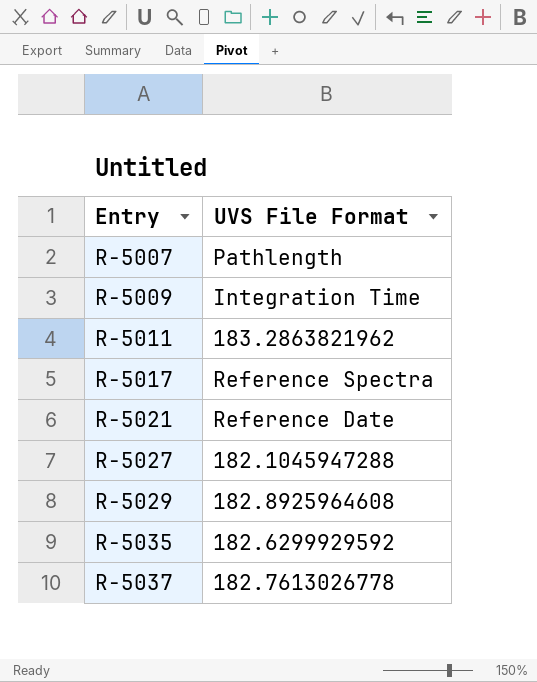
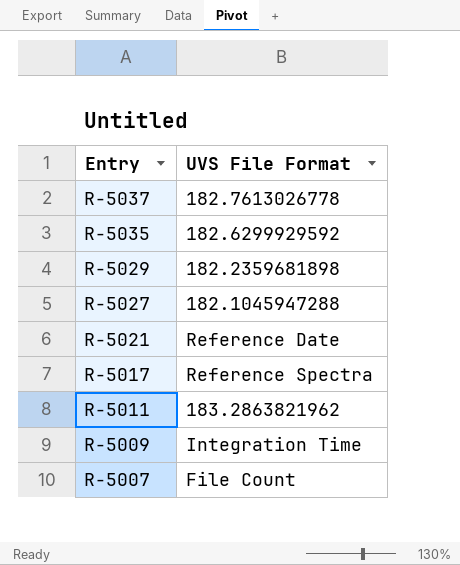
row order: Entry ascending -> Entry descending
R-5029 | UVS File Format: 182.8925964608 -> 182.2359681898
R-5007 | UVS File Format: Pathlength -> File Count

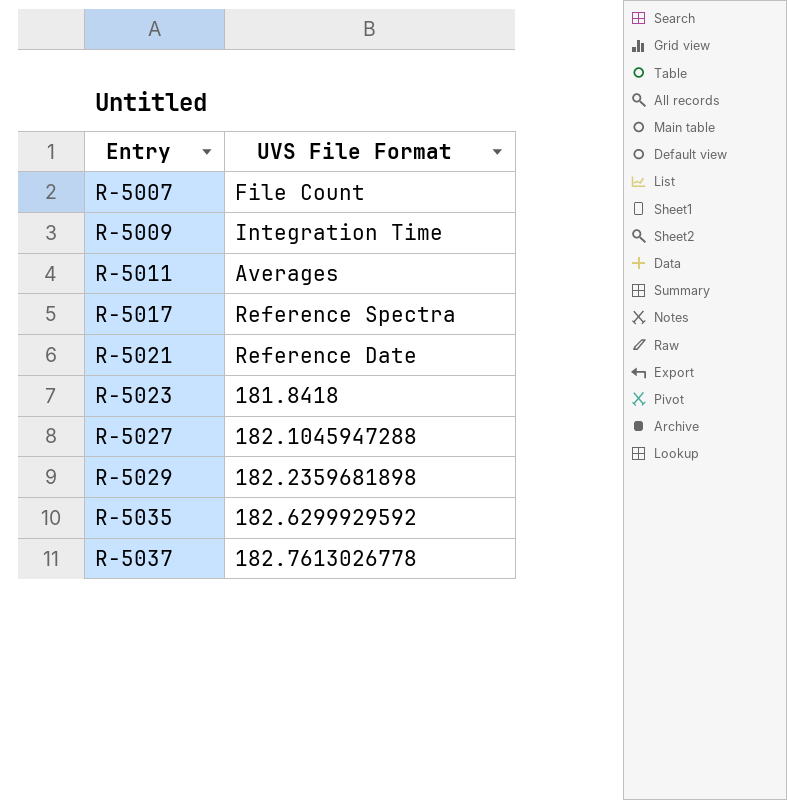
row order: Entry descending -> Entry ascending
R-5011 | UVS File Format: 183.2863821962 -> Averages
row R-5023: none -> 181.8418

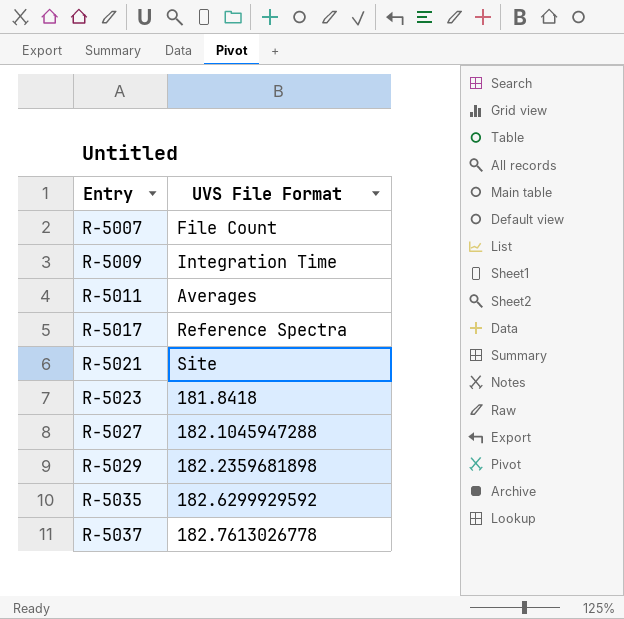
R-5021 | UVS File Format: Reference Date -> Site

